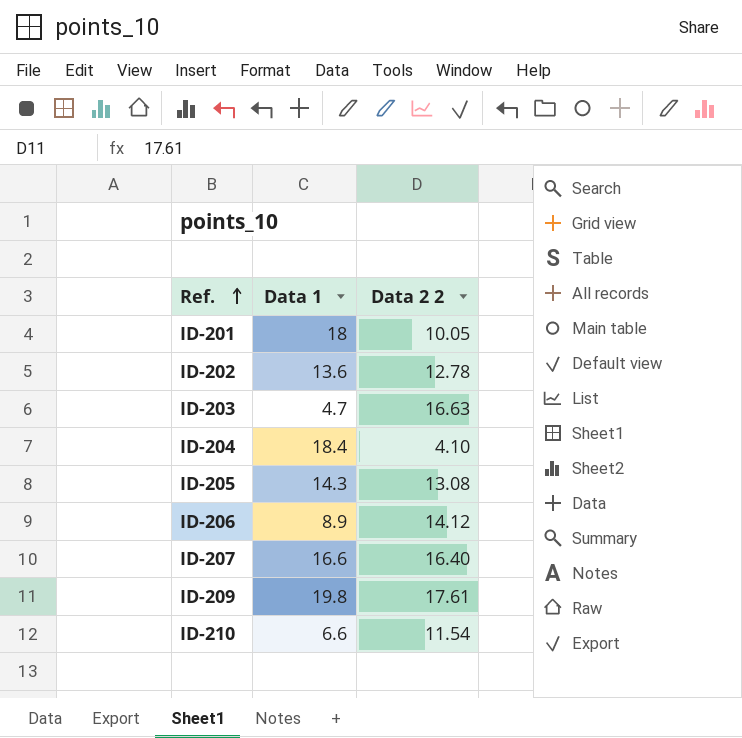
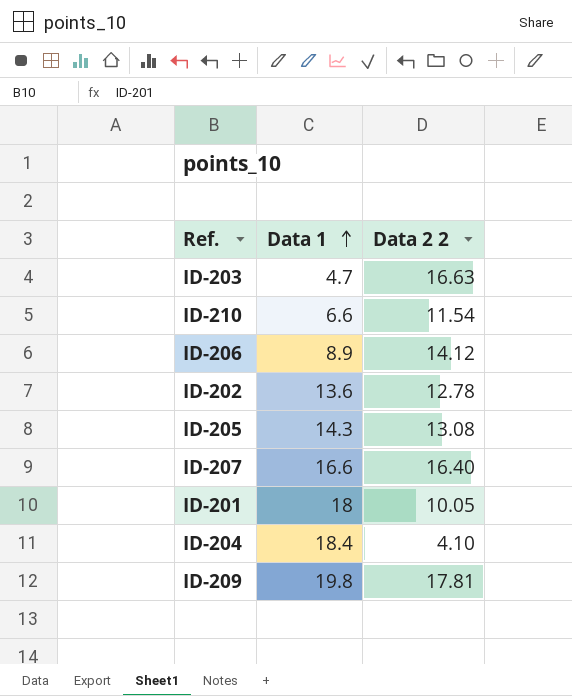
row order: Ref. ascending -> Data 1 ascending
ID-209 | Data 2 2: 17.61 -> 17.81

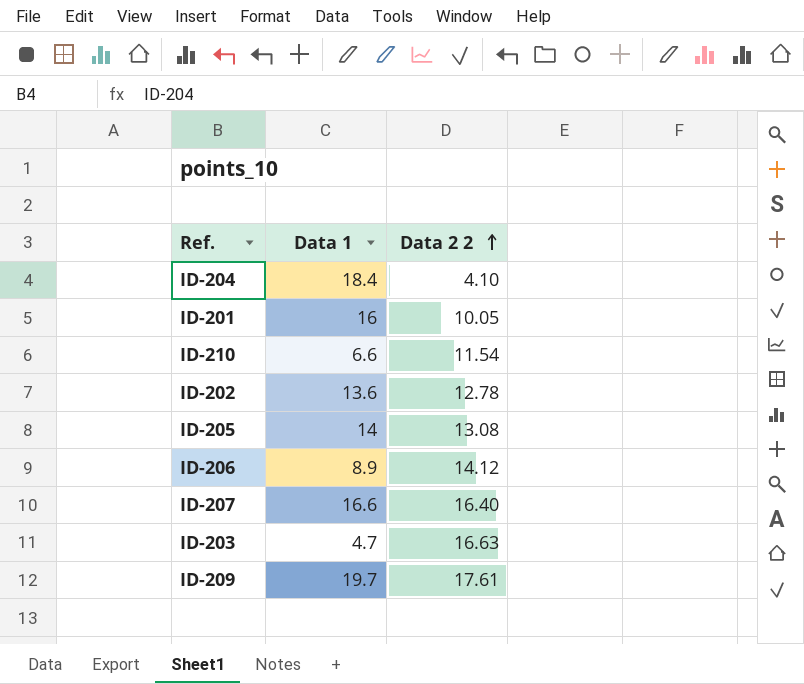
row order: Data 1 ascending -> Data 2 2 ascending
ID-201 | Data 1: 18 -> 16
ID-205 | Data 1: 14.3 -> 14
ID-209 | Data 1: 19.8 -> 19.7
ID-209 | Data 2 2: 17.81 -> 17.61

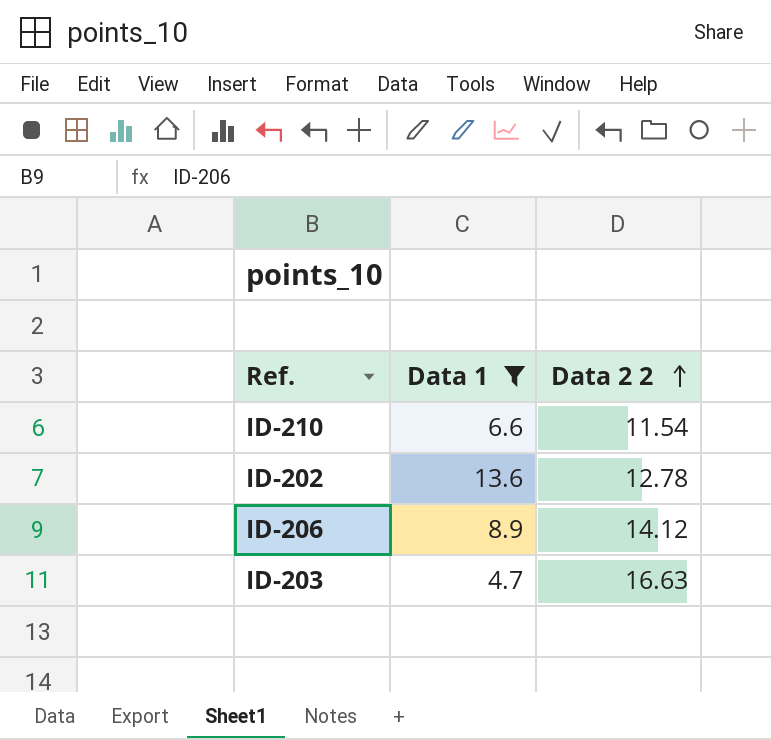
filter: none -> Data 1 <= 13.6

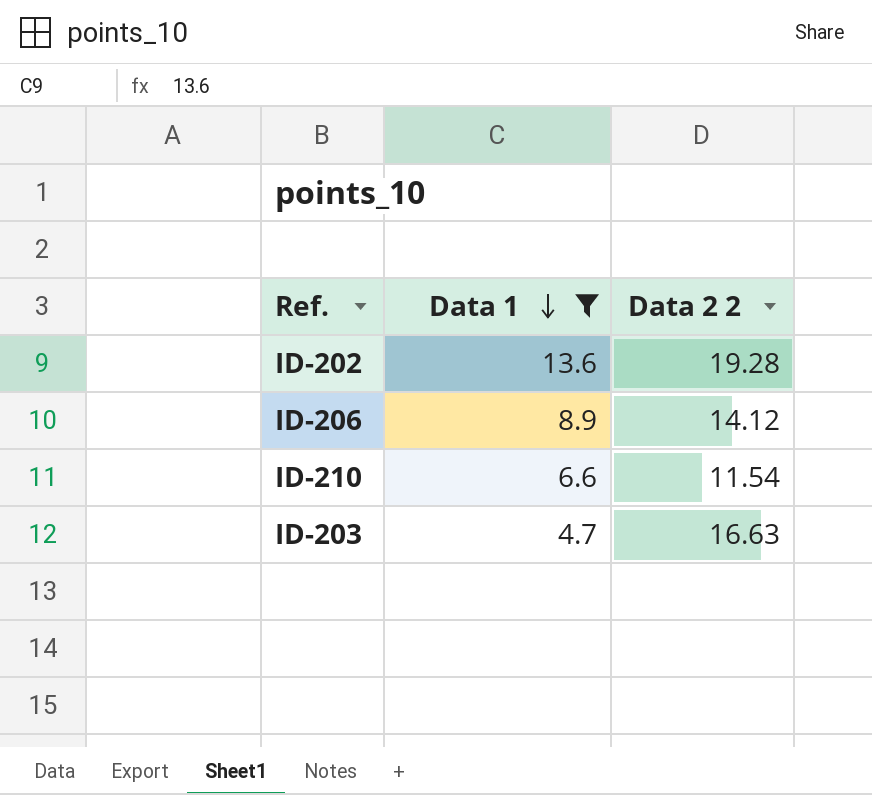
row order: Data 2 2 ascending -> Data 1 descending
ID-202 | Data 2 2: 12.78 -> 19.28

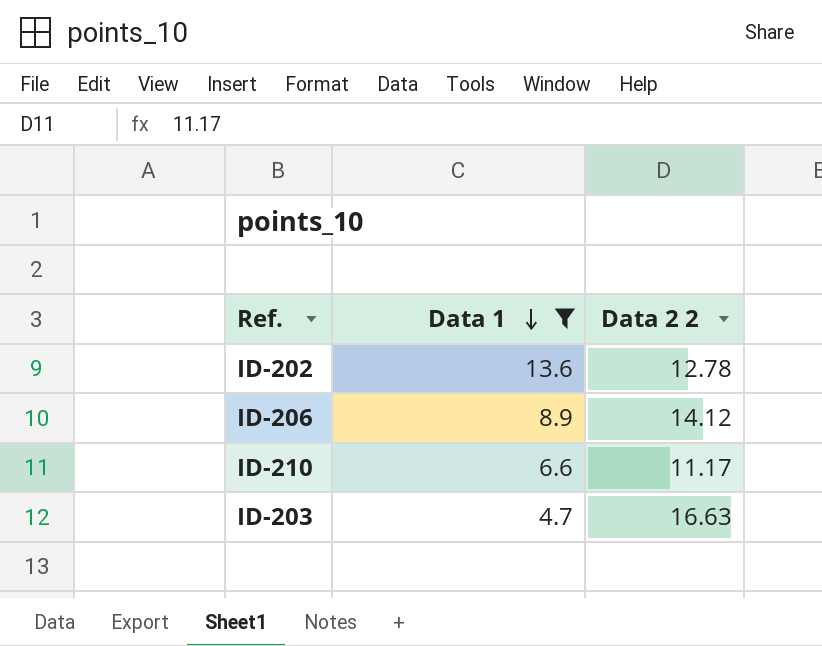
ID-202 | Data 2 2: 19.28 -> 12.78
ID-210 | Data 2 2: 11.54 -> 11.17

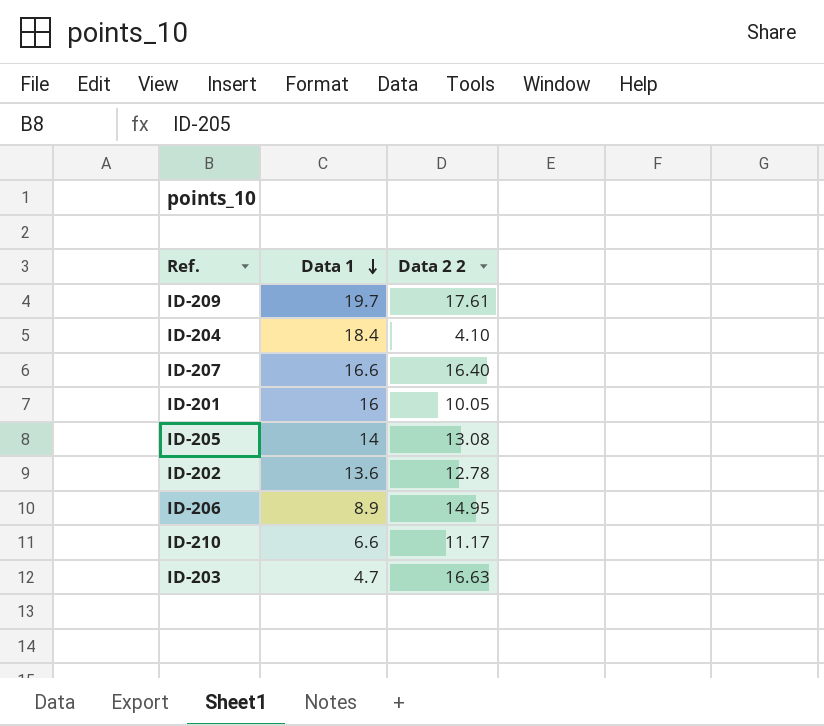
filter: Data 1 <= 13.6 -> none
ID-206 | Data 2 2: 14.12 -> 14.95

